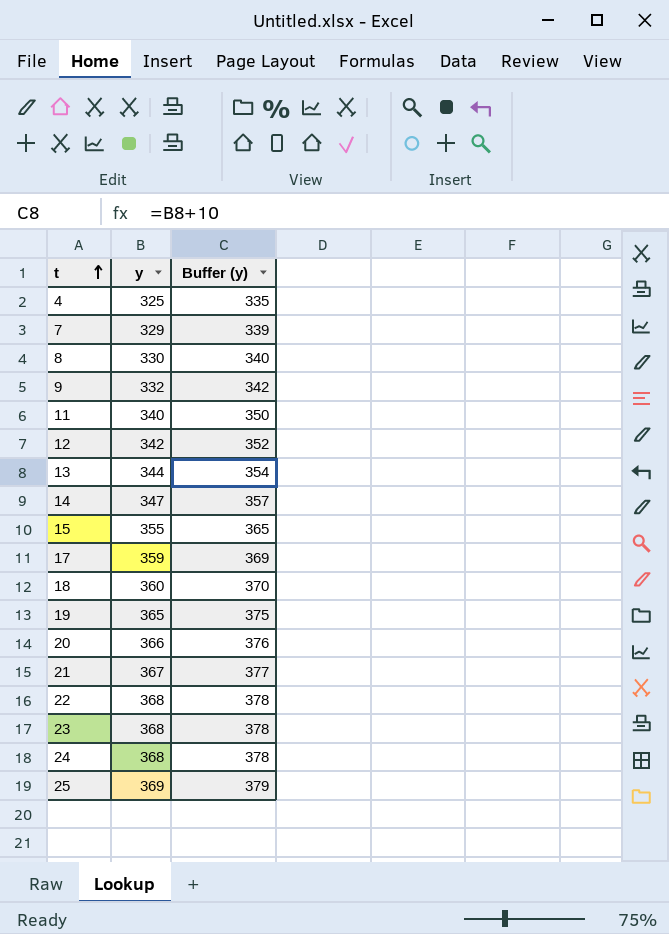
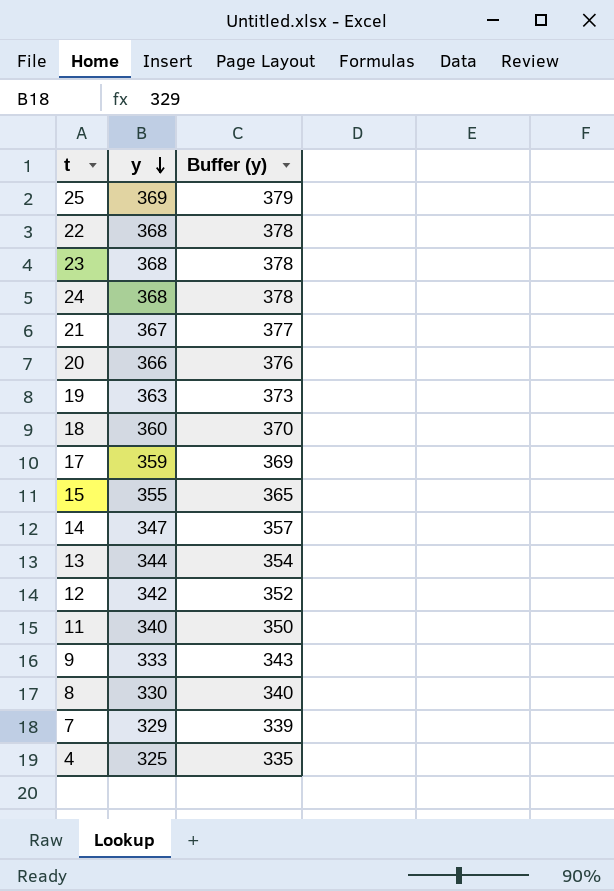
row order: t ascending -> y descending
19 | y: 365 -> 363
19 | Buffer (y): 375 -> 373
9 | y: 332 -> 333
9 | Buffer (y): 342 -> 343

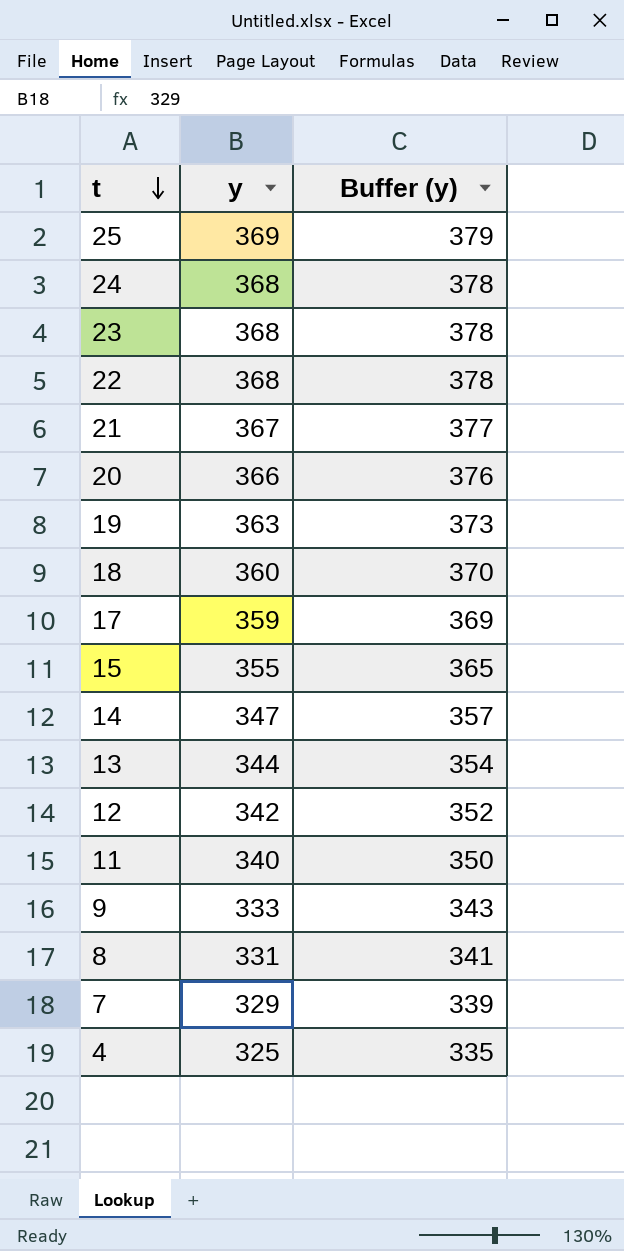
row order: y descending -> t descending
8 | y: 330 -> 331
8 | Buffer (y): 340 -> 341

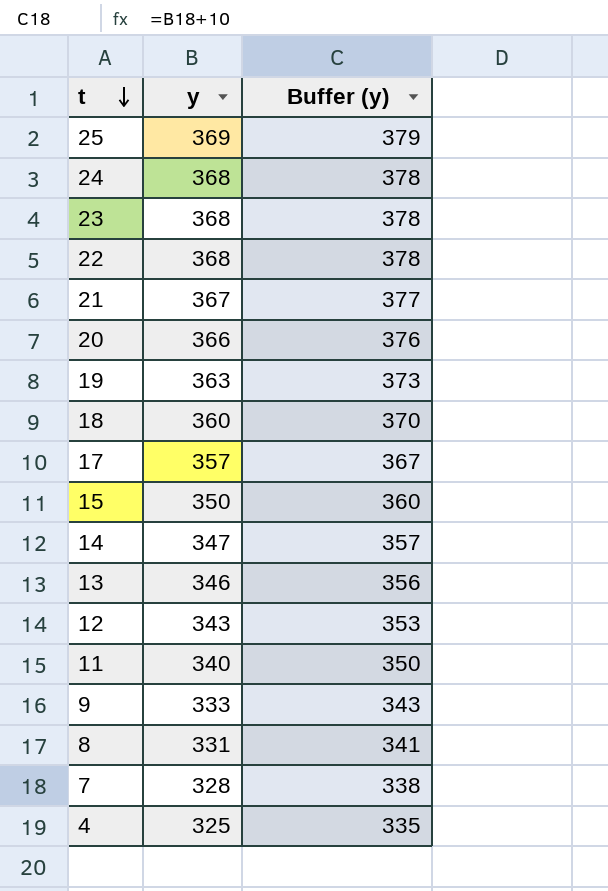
17 | y: 359 -> 357
17 | Buffer (y): 369 -> 367
15 | y: 355 -> 350
15 | Buffer (y): 365 -> 360
13 | y: 344 -> 346
13 | Buffer (y): 354 -> 356
12 | y: 342 -> 343
12 | Buffer (y): 352 -> 353
7 | y: 329 -> 328
7 | Buffer (y): 339 -> 338

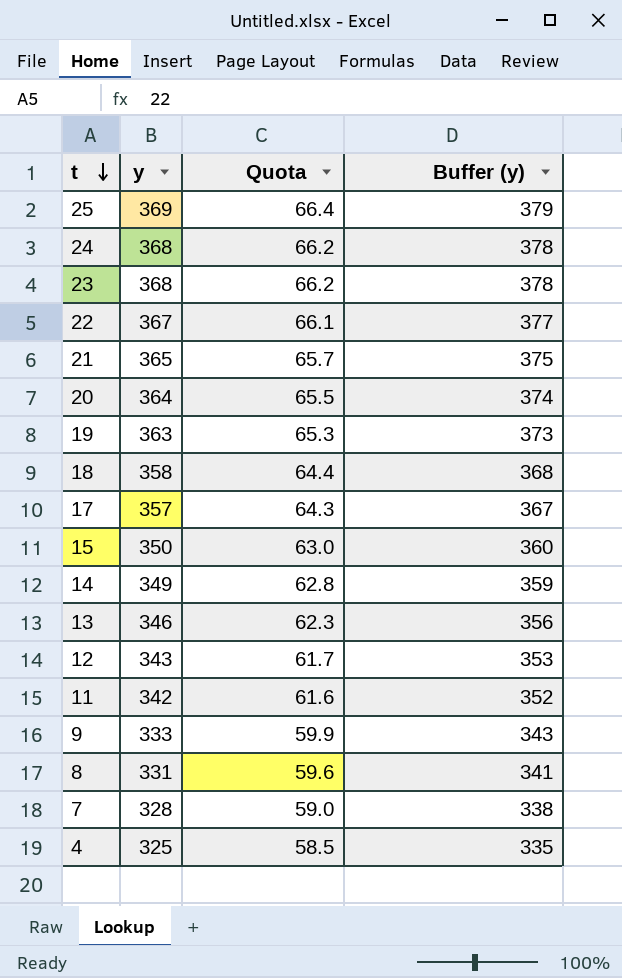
column Quota | formula: none -> [y] * 0.18
22 | y: 368 -> 367
22 | Buffer (y): 378 -> 377
21 | y: 367 -> 365
21 | Buffer (y): 377 -> 375
20 | y: 366 -> 364
20 | Buffer (y): 376 -> 374
18 | y: 360 -> 358
18 | Buffer (y): 370 -> 368
14 | y: 347 -> 349
14 | Buffer (y): 357 -> 359
11 | y: 340 -> 342
11 | Buffer (y): 350 -> 352

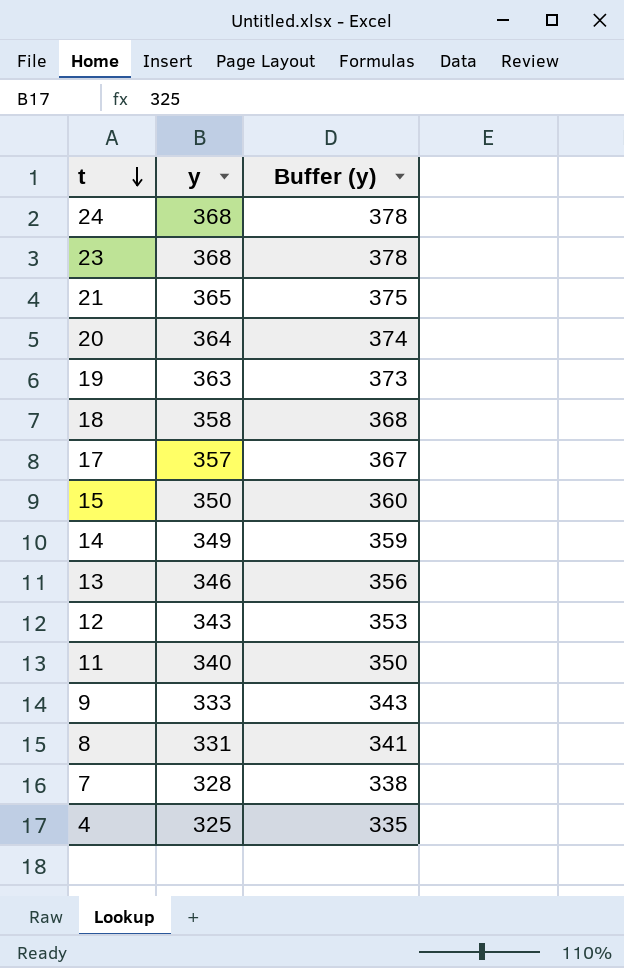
column Quota | formula: [y] * 0.18 -> none
row 25: 369 | 66.4 | 379 -> none
row 22: 367 | 66.1 | 377 -> none
11 | y: 342 -> 340
11 | Buffer (y): 352 -> 350

